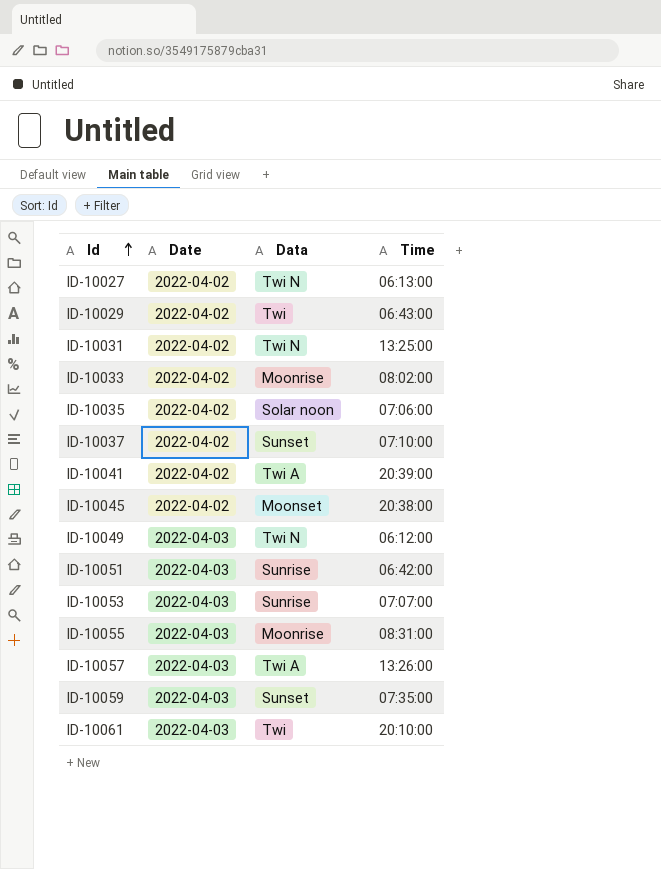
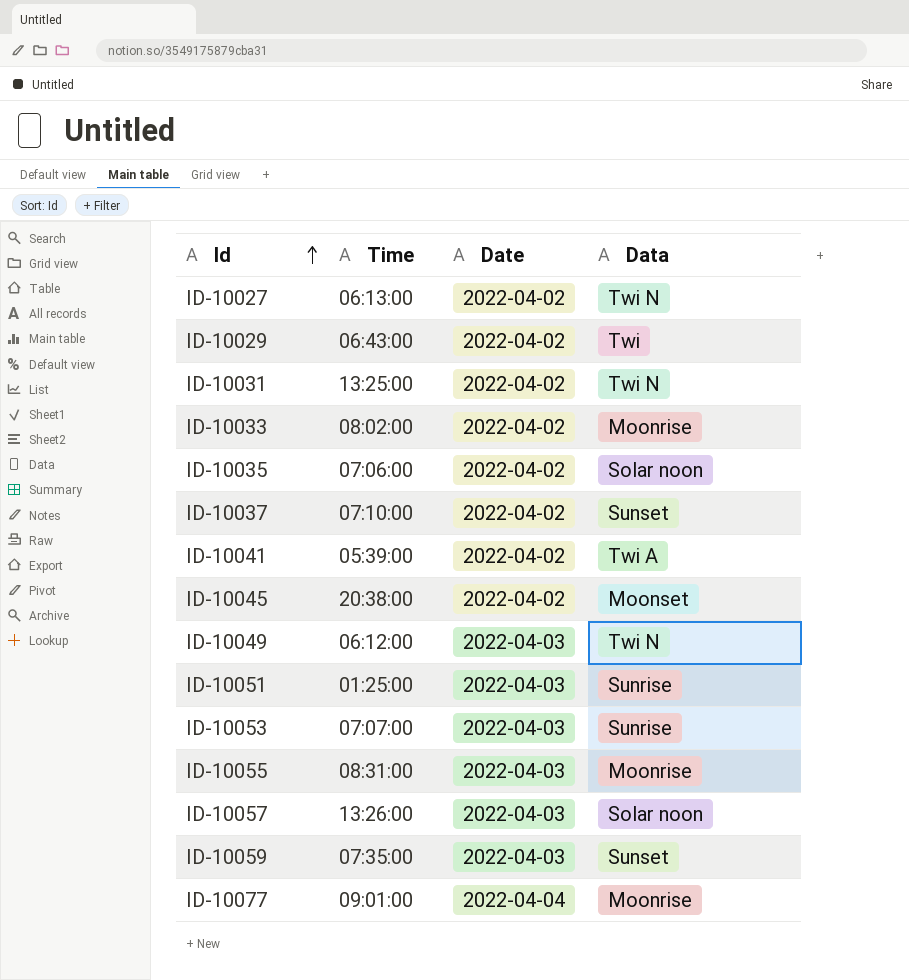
column Time | position: 4 -> 2
row ID-10061: 2022-04-03 | Twi | 20:10:00 -> none
ID-10041 | Time: 20:39:00 -> 05:39:00
ID-10051 | Time: 06:42:00 -> 01:25:00
ID-10057 | Data: Twi A -> Solar noon
row ID-10077: none -> 09:01:00 | 2022-04-04 | Moonrise

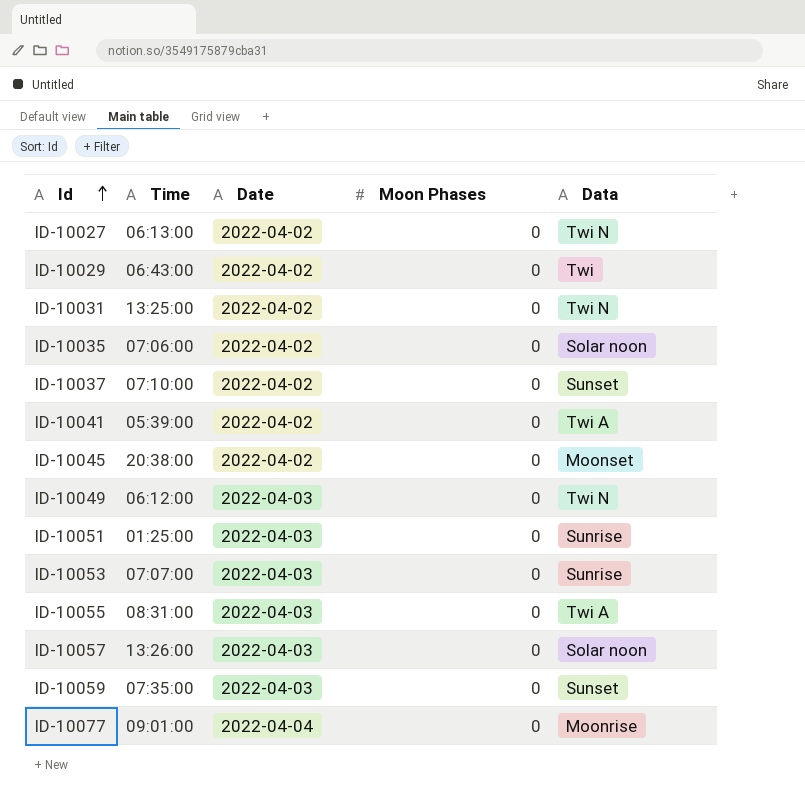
column Moon Phases | position: none -> 4
row ID-10033: 08:02:00 | 2022-04-02 | Moonrise -> none
ID-10055 | Data: Moonrise -> Twi A

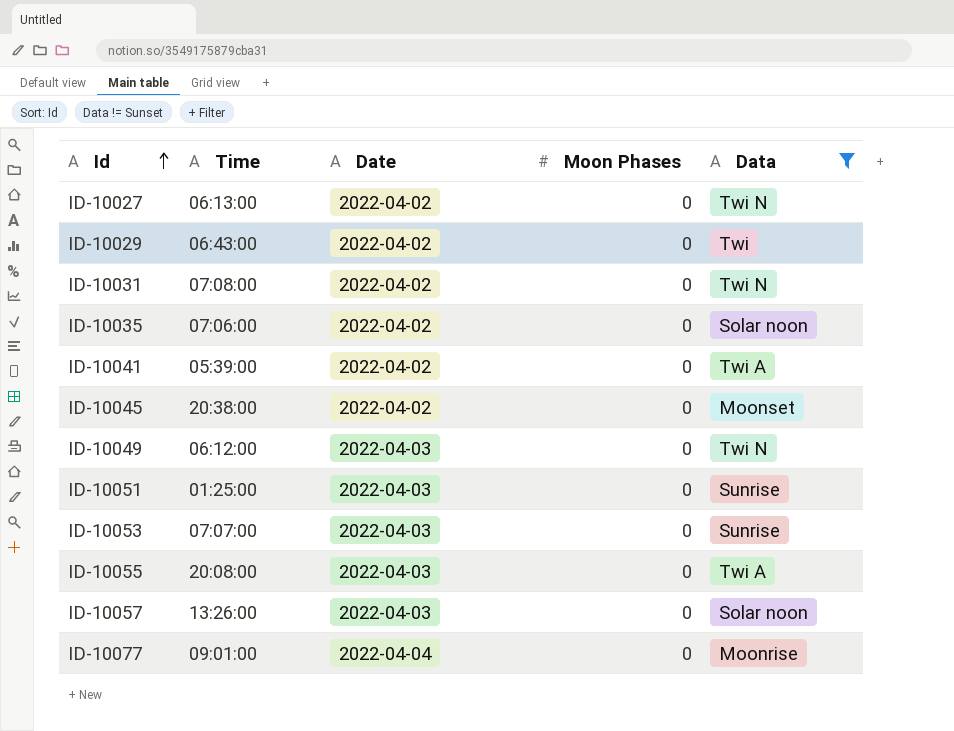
filter: none -> Data != Sunset
ID-10031 | Time: 13:25:00 -> 07:08:00
ID-10055 | Time: 08:31:00 -> 20:08:00

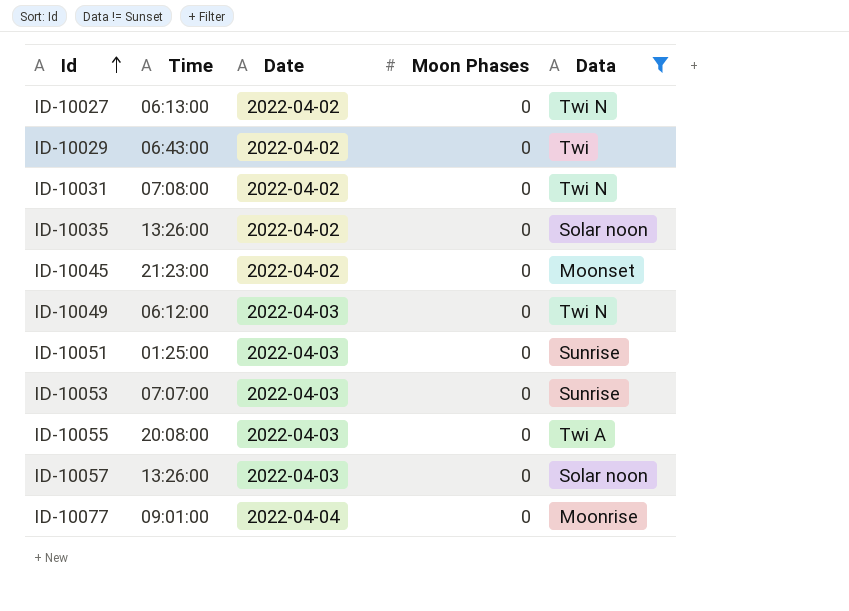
row ID-10041: 05:39:00 | 2022-04-02 | 0 | Twi A -> none
ID-10035 | Time: 07:06:00 -> 13:26:00
ID-10045 | Time: 20:38:00 -> 21:23:00

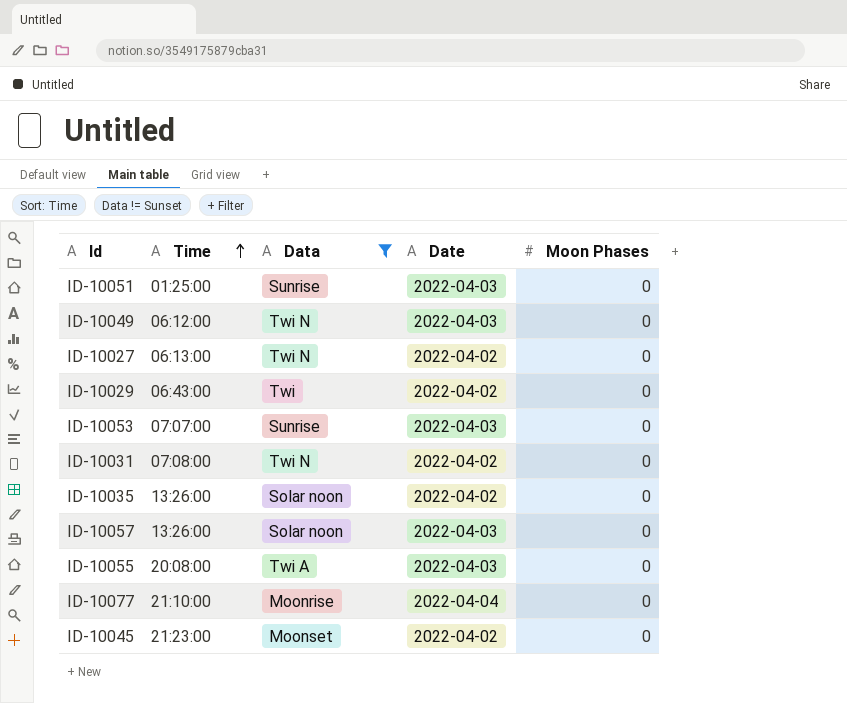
row order: Id ascending -> Time ascending
column Data | position: 5 -> 3
ID-10077 | Time: 09:01:00 -> 21:10:00

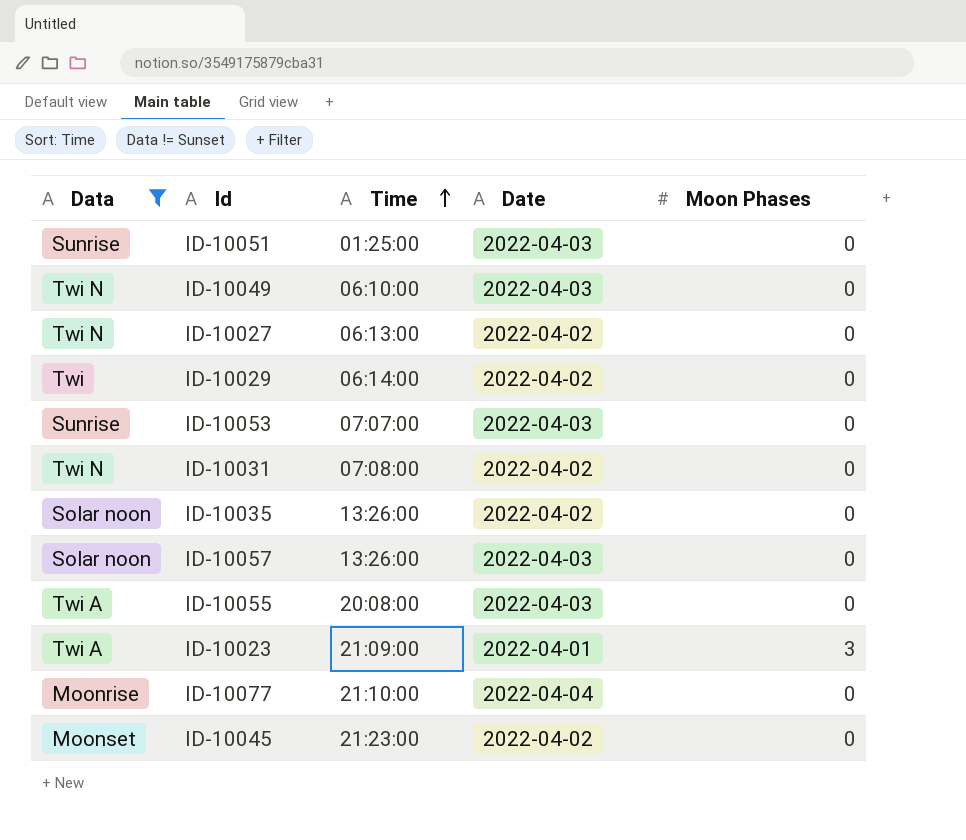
column Data | position: 3 -> 1
ID-10049 | Time: 06:12:00 -> 06:10:00
ID-10029 | Time: 06:43:00 -> 06:14:00
row ID-10023: none -> Twi A | 21:09:00 | 2022-04-01 | 3

